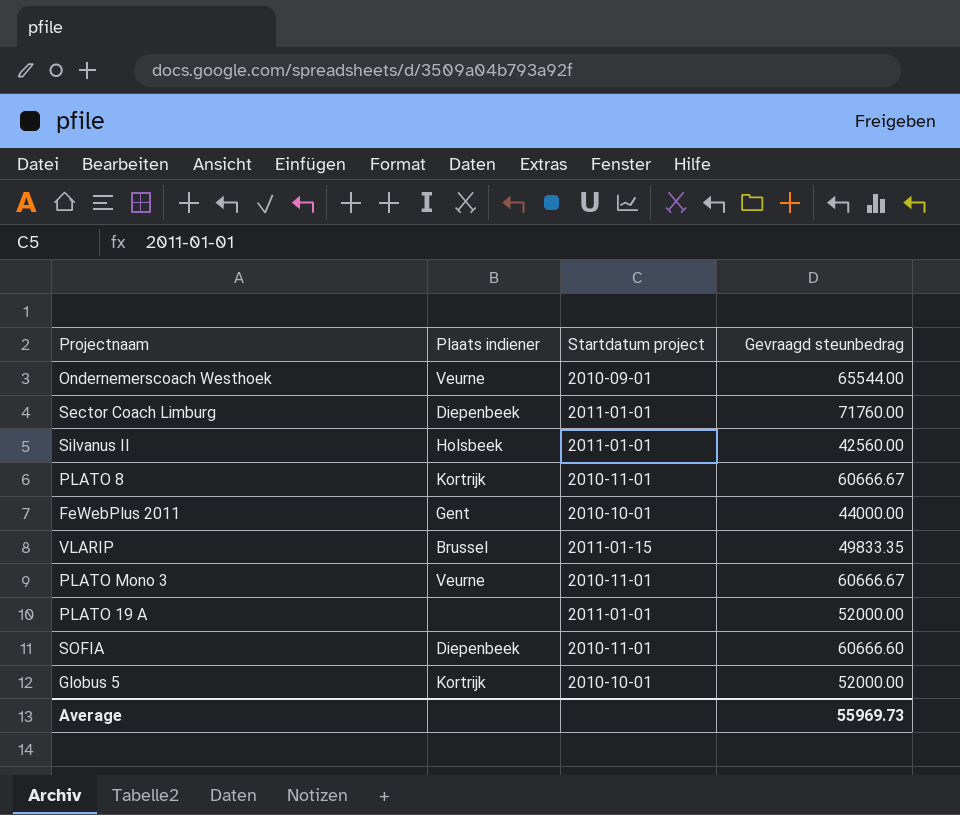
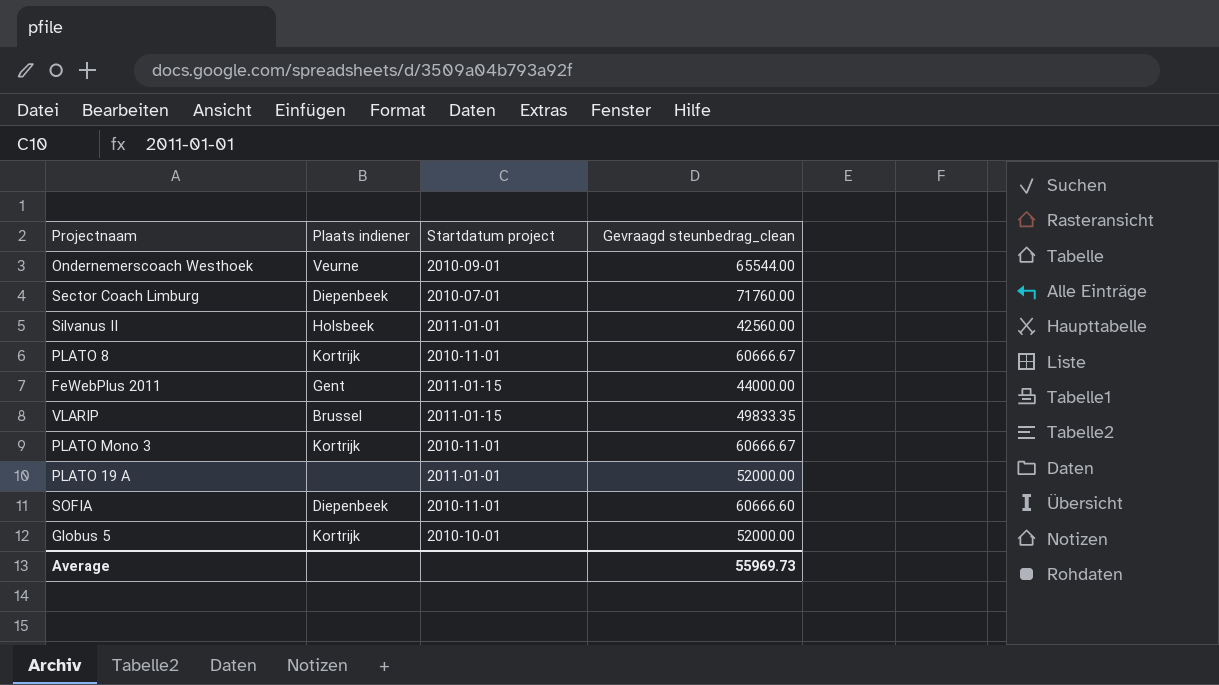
column name: Gevraagd steunbedrag -> Gevraagd steunbedrag_clean
Sector Coach Limburg | Startdatum project: 2011-01-01 -> 2010-07-01
FeWebPlus 2011 | Startdatum project: 2010-10-01 -> 2011-01-15
PLATO Mono 3 | Plaats indiener: Veurne -> Kortrijk

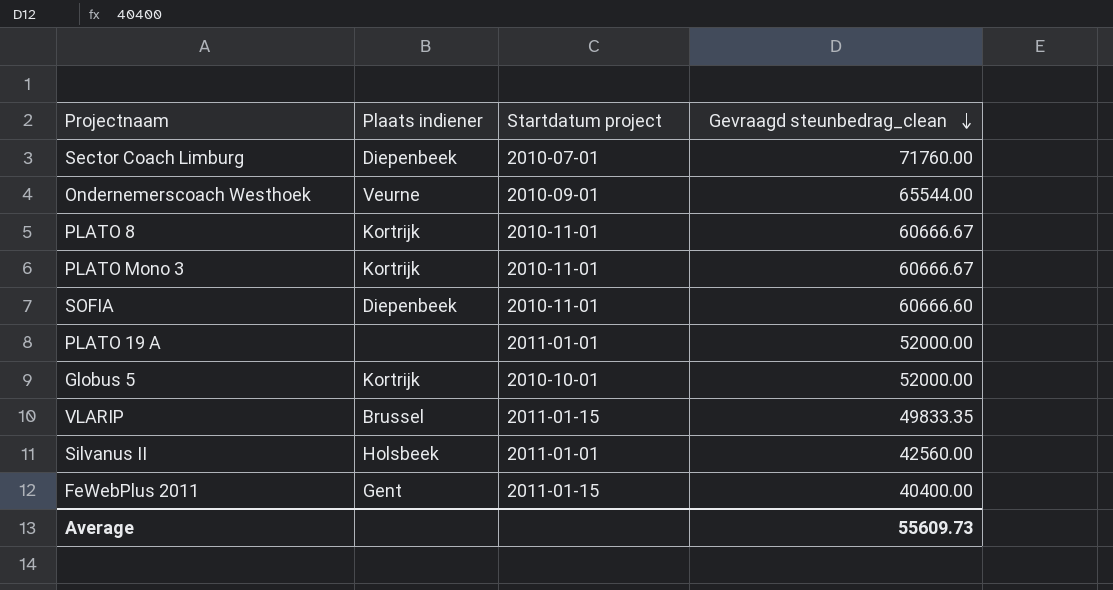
row order: none -> Gevraagd steunbedrag_clean descending
FeWebPlus 2011 | Gevraagd steunbedrag_clean: 44000.00 -> 40400.00
Average | Gevraagd steunbedrag_clean: 55969.73 -> 55609.73

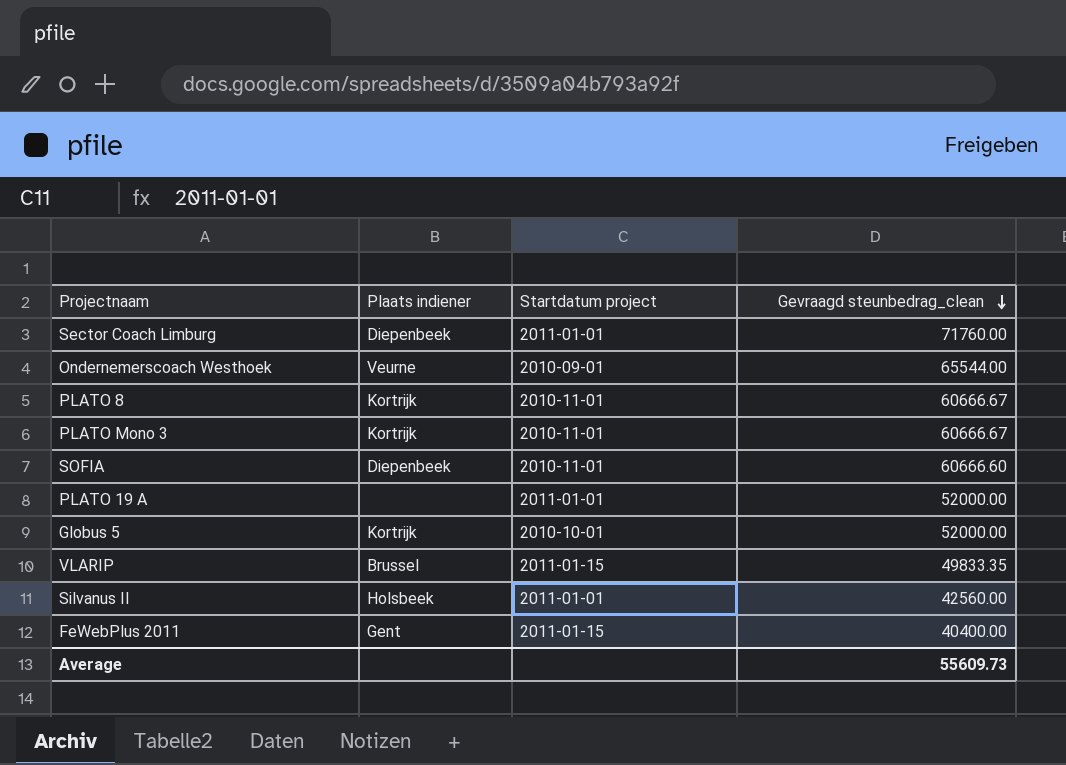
Sector Coach Limburg | Startdatum project: 2010-07-01 -> 2011-01-01

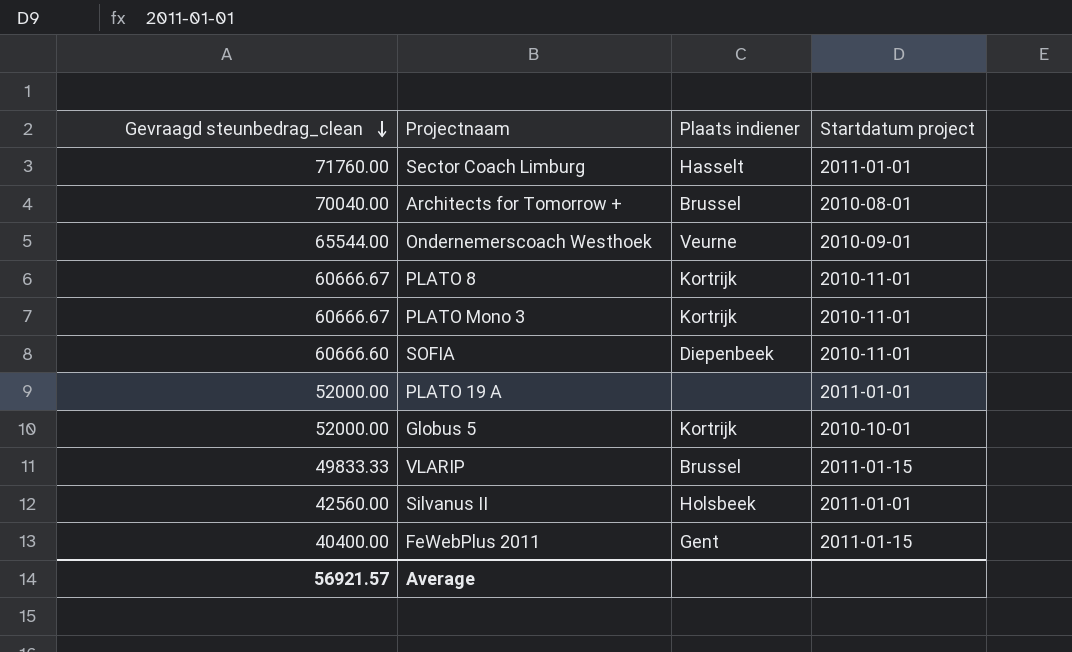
column Gevraagd steunbedrag_clean | position: 4 -> 1
Sector Coach Limburg | Plaats indiener: Diepenbeek -> Hasselt
row Architects for Tomorrow +: none -> 70040.00 | Brussel | 2010-08-01
VLARIP | Gevraagd steunbedrag_clean: 49833.35 -> 49833.33
Average | Gevraagd steunbedrag_clean: 55609.73 -> 56921.57

